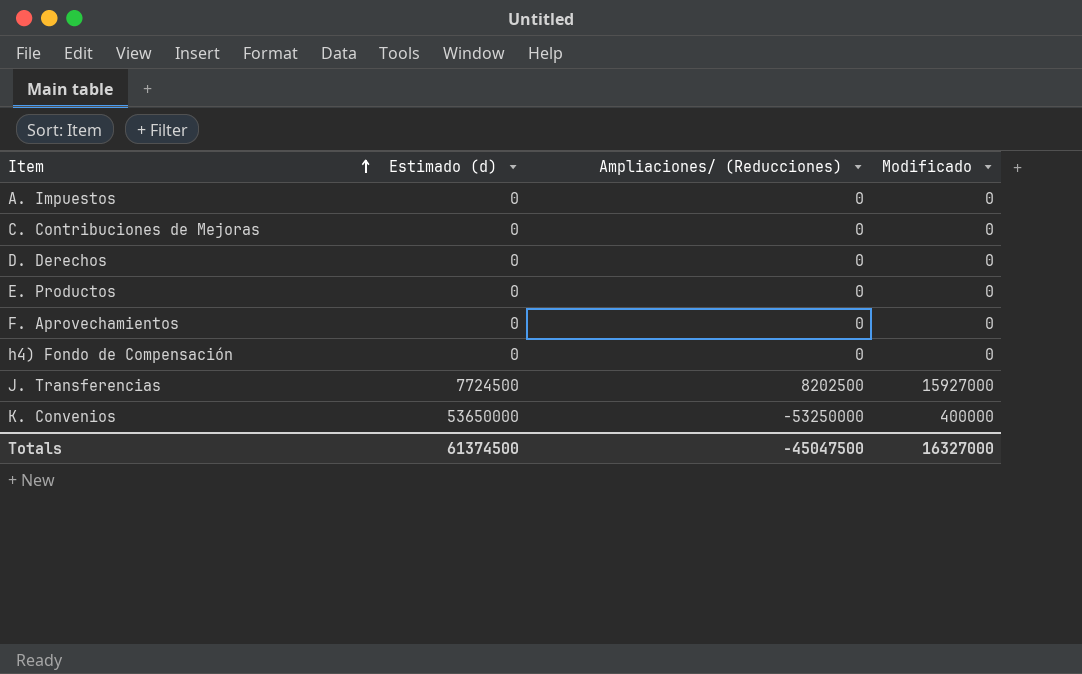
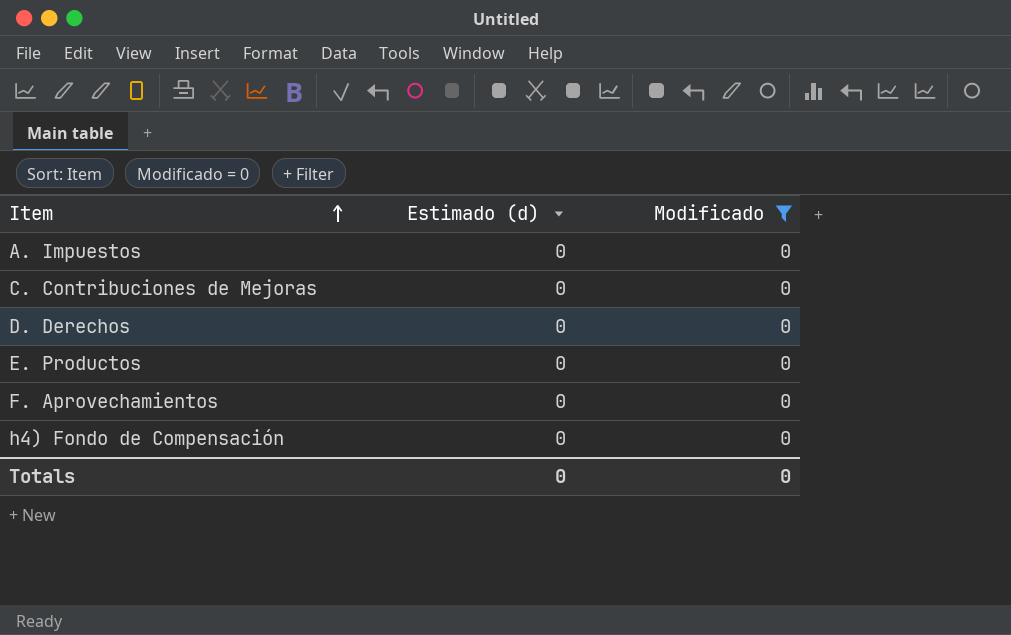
filter: none -> Modificado = 0
column Ampliaciones/ (Reducciones) | position: 3 -> none
Totals | Estimado (d): 61374500 -> 0
Totals | Modificado: 16327000 -> 0

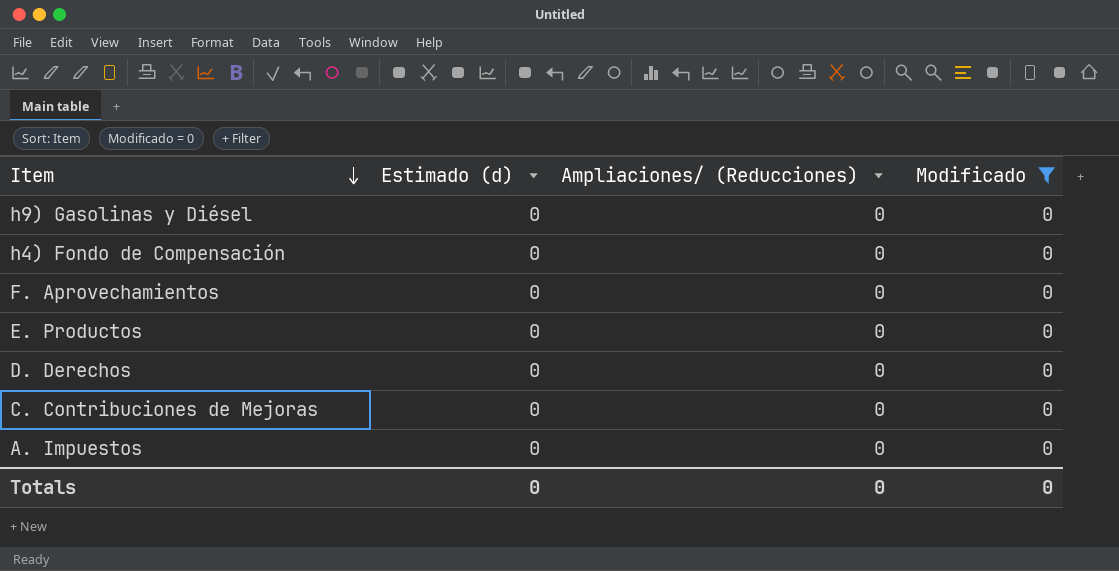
row order: Item ascending -> Item descending
column Ampliaciones/ (Reducciones) | position: none -> 3
row h9) Gasolinas y Diésel: none -> 0 | 0 | 0

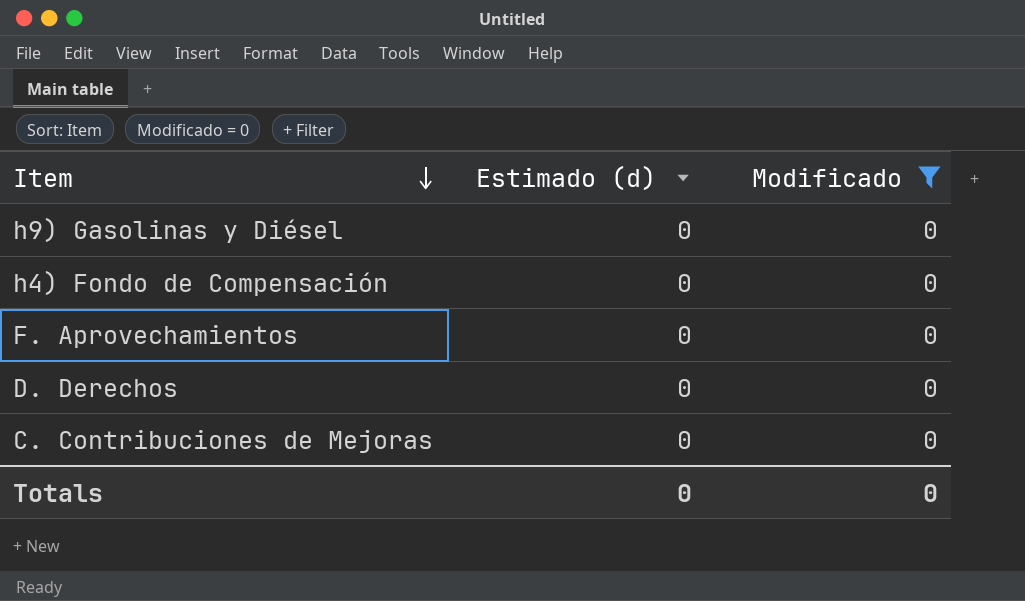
column Ampliaciones/ (Reducciones) | position: 3 -> none
row E. Productos: 0 | 0 | 0 -> none
row A. Impuestos: 0 | 0 | 0 -> none

